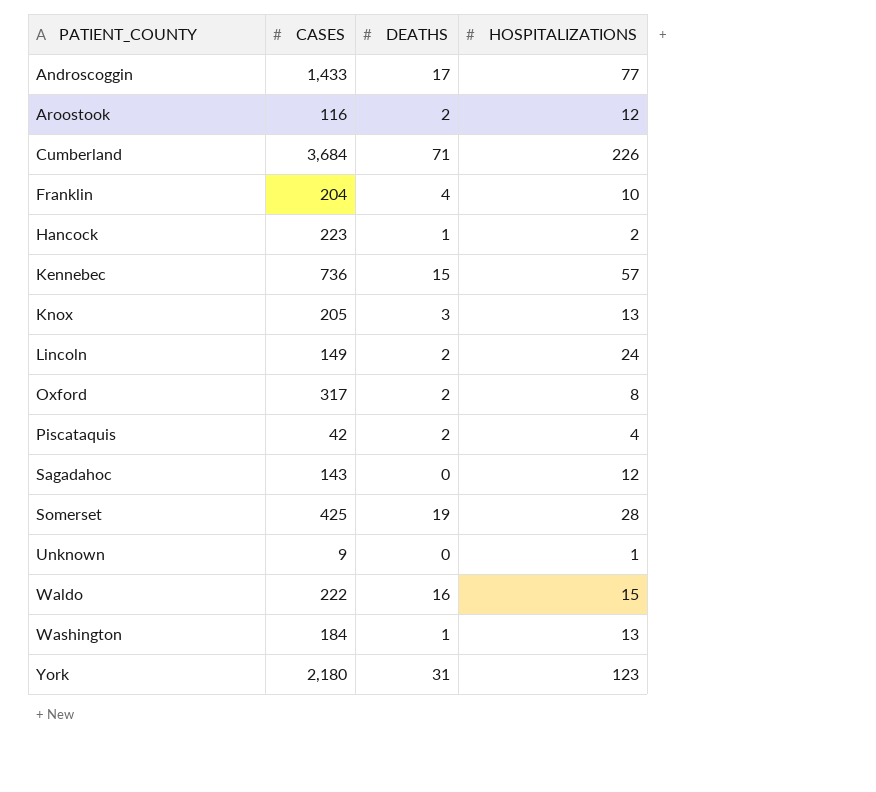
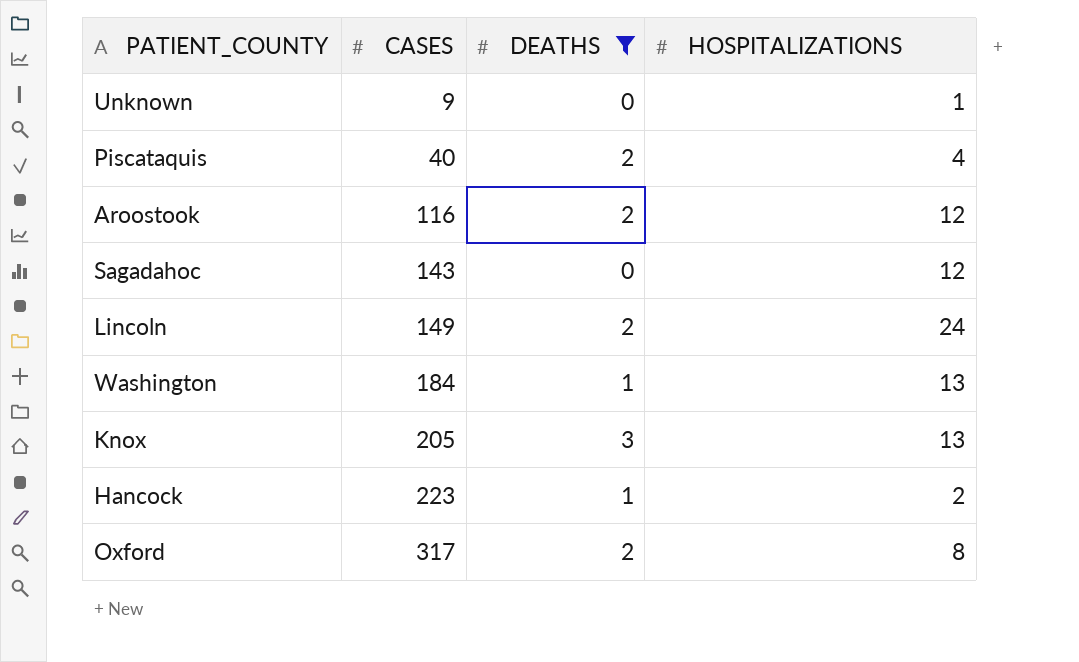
filter: none -> DEATHS <= 3
row order: PATIENT_COUNTY ascending -> CASES ascending
Piscataquis | CASES: 42 -> 40

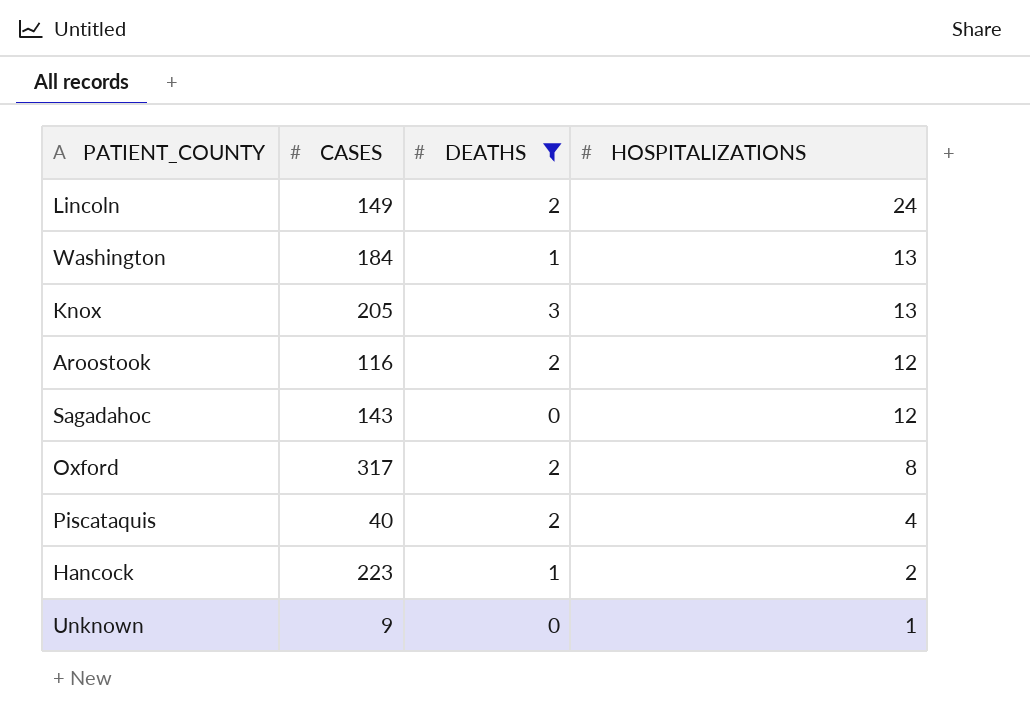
row order: CASES ascending -> HOSPITALIZATIONS descending

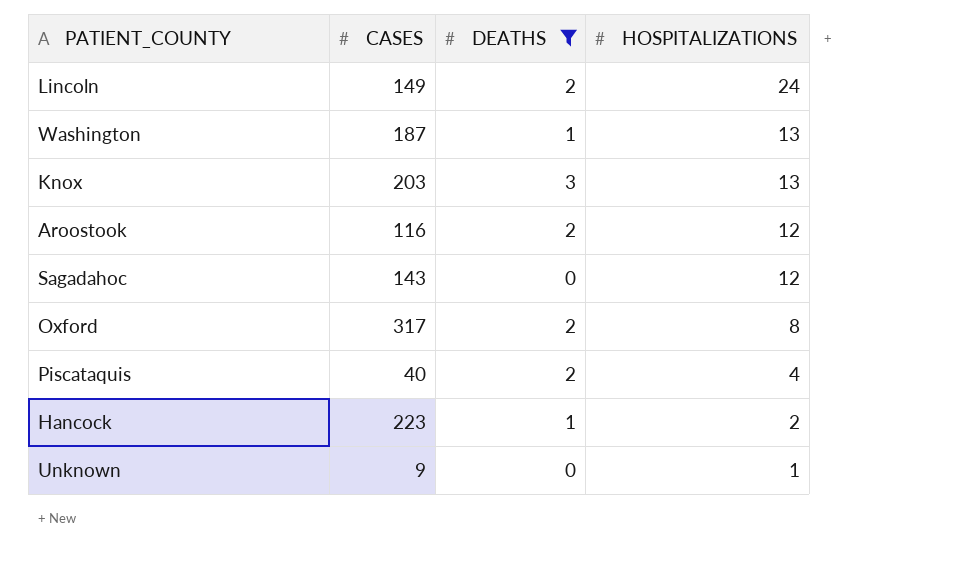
Washington | CASES: 184 -> 187
Knox | CASES: 205 -> 203

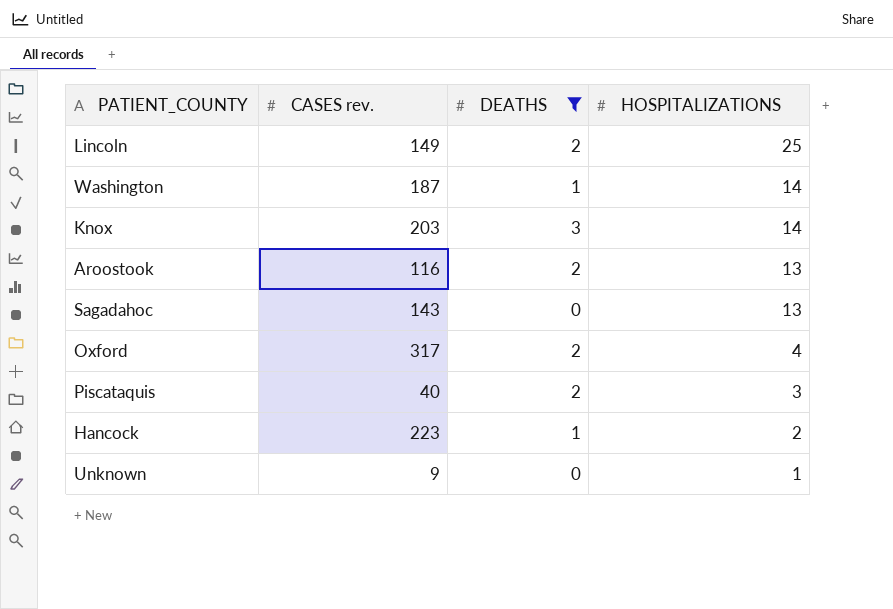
column name: CASES -> CASES rev.
Lincoln | HOSPITALIZATIONS: 24 -> 25
Washington | HOSPITALIZATIONS: 13 -> 14
Knox | HOSPITALIZATIONS: 13 -> 14
Aroostook | HOSPITALIZATIONS: 12 -> 13
Sagadahoc | HOSPITALIZATIONS: 12 -> 13
Oxford | HOSPITALIZATIONS: 8 -> 4
Piscataquis | HOSPITALIZATIONS: 4 -> 3

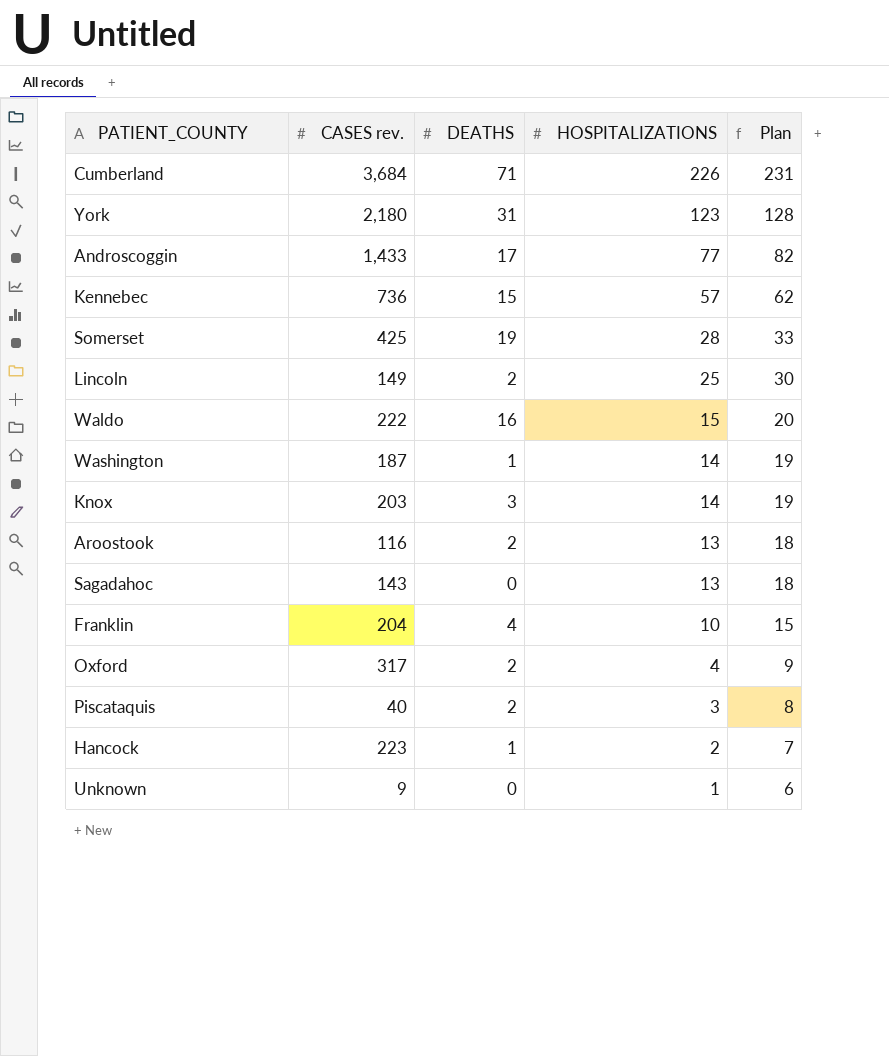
filter: DEATHS <= 3 -> none
column Plan | formula: none -> [HOSPITALIZATIONS] + 5

